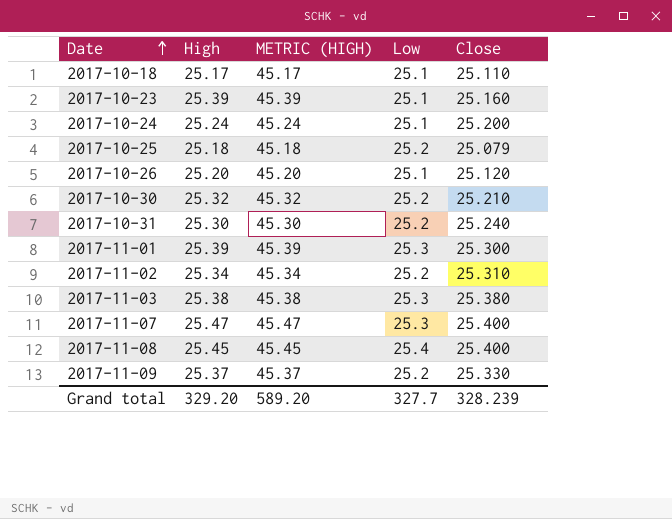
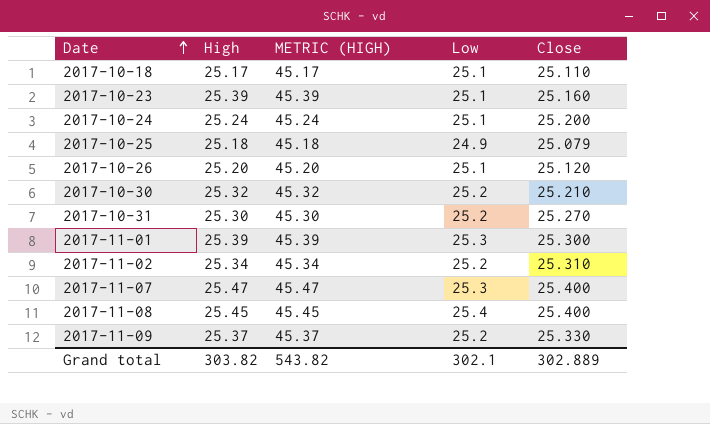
row 2017-11-03: 25.38 | 45.38 | 25.3 | 25.380 -> none
2017-10-25 | Low: 25.2 -> 24.9
2017-10-31 | Close: 25.240 -> 25.270
Grand total | High: 329.20 -> 303.82
Grand total | METRIC (HIGH): 589.20 -> 543.82
Grand total | Low: 327.7 -> 302.1
Grand total | Close: 328.239 -> 302.889

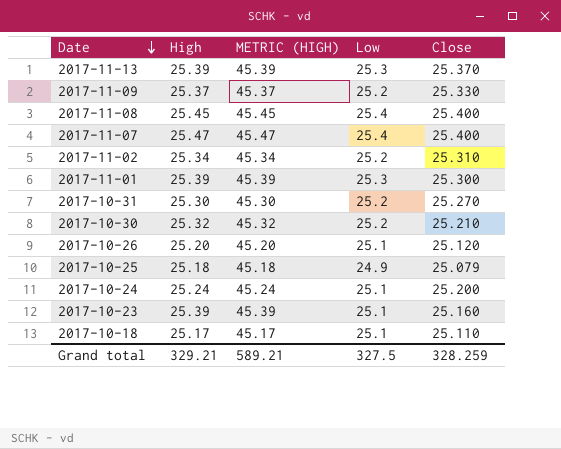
row order: Date ascending -> Date descending
row 2017-11-13: none -> 25.39 | 45.39 | 25.3 | 25.370
2017-11-07 | Low: 25.3 -> 25.4
Grand total | High: 303.82 -> 329.21
Grand total | METRIC (HIGH): 543.82 -> 589.21
Grand total | Low: 302.1 -> 327.5
Grand total | Close: 302.889 -> 328.259

